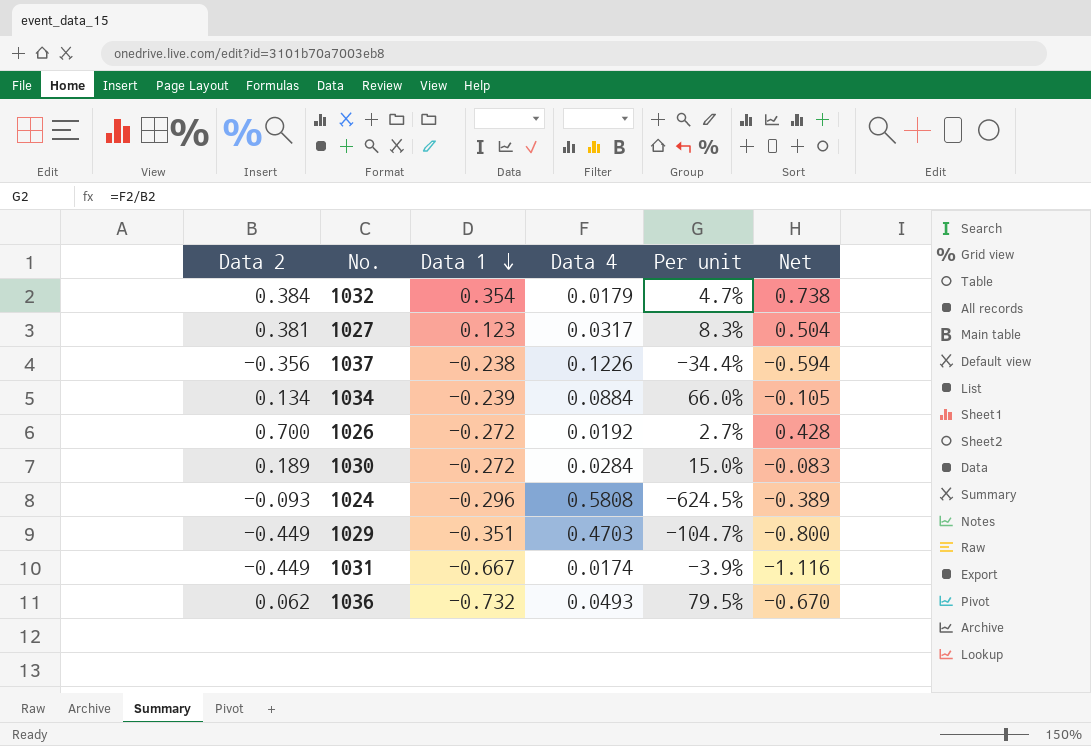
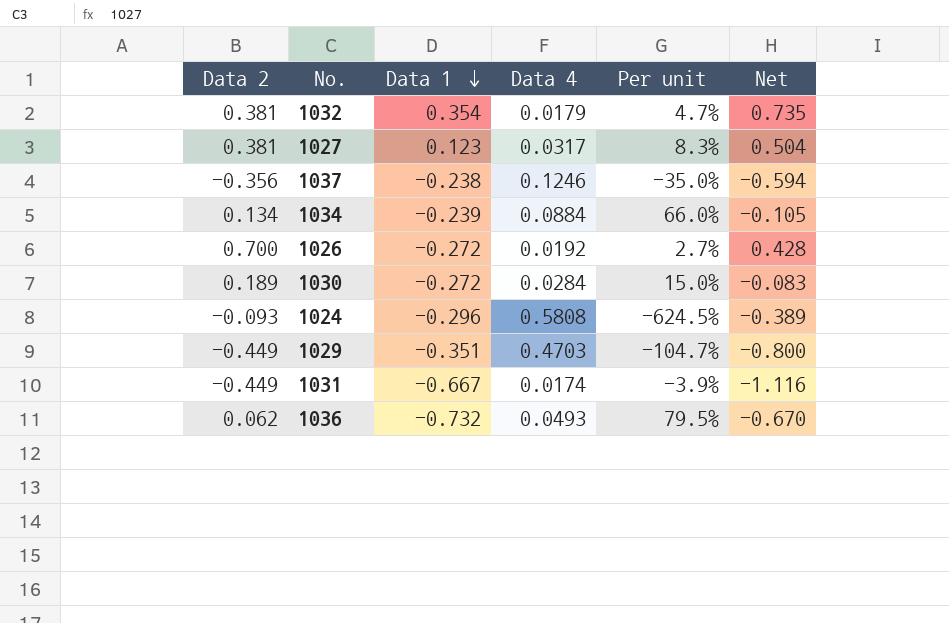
1032 | Data 2: 0.384 -> 0.381
1032 | Net: 0.738 -> 0.735
1037 | Data 4: 0.1226 -> 0.1246
1037 | Per unit: -34.4% -> -35.0%

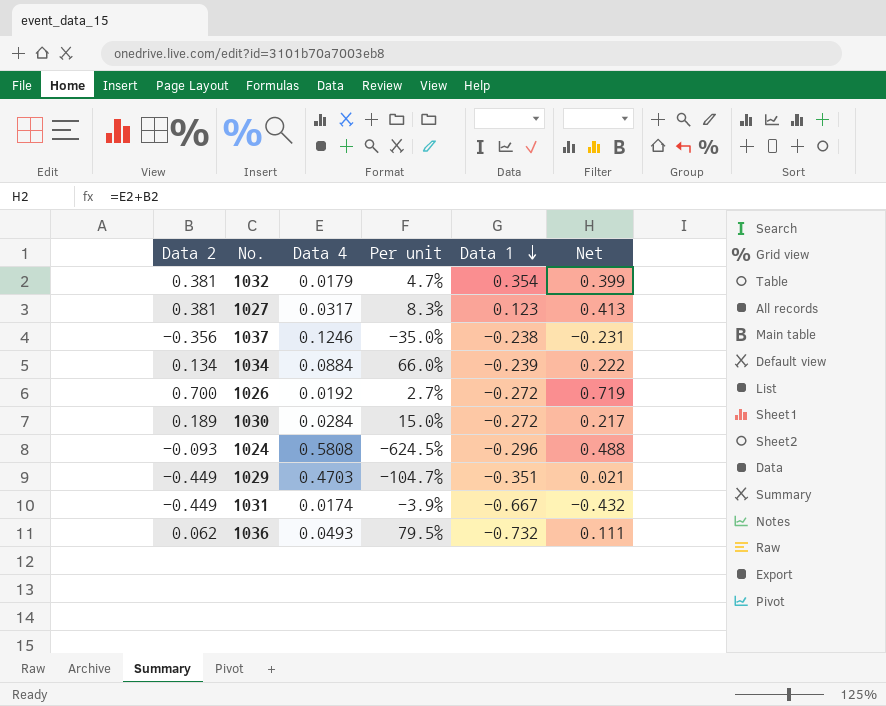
column Data 1 | position: 3 -> 5
column Net | formula: [Data 2] + [Data 1] -> [Data 2] + [Data 4]

